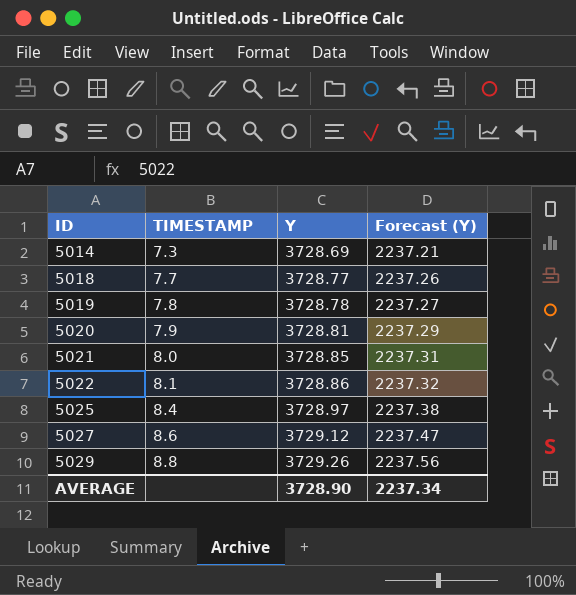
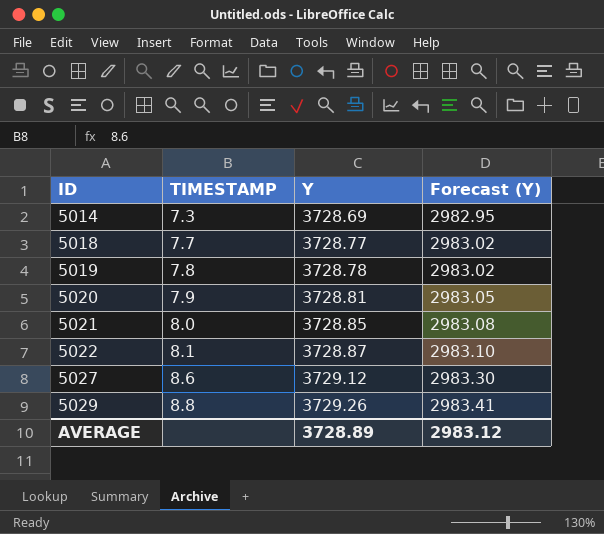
column Forecast (Y) | formula: [Y] * 0.6 -> [Y] * 0.8
row 5025: 8.4 | 3728.97 | 2237.38 -> none
5022 | Y: 3728.86 -> 3728.87
AVERAGE | Y: 3728.90 -> 3728.89
AVERAGE | Forecast (Y): 2237.34 -> 2983.12

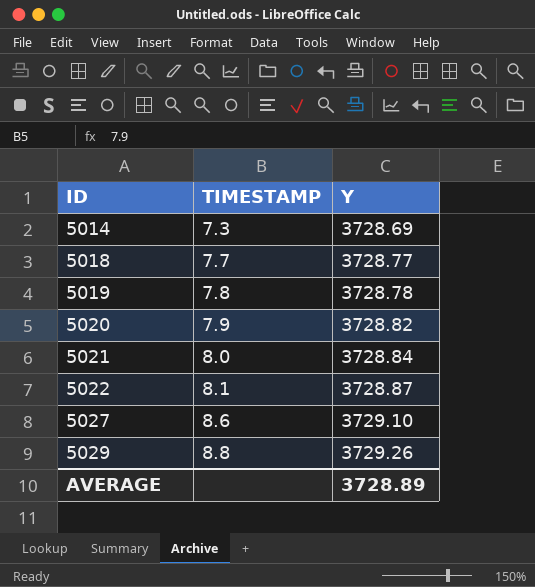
column Forecast (Y) | formula: [Y] * 0.8 -> none
5020 | Y: 3728.81 -> 3728.82
5021 | Y: 3728.85 -> 3728.84
5027 | Y: 3729.12 -> 3729.10

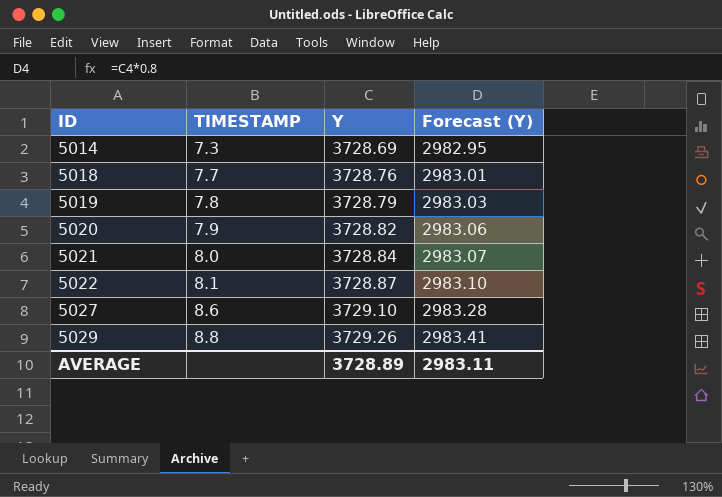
column Forecast (Y) | formula: none -> [Y] * 0.8
5018 | Y: 3728.77 -> 3728.76
5019 | Y: 3728.78 -> 3728.79

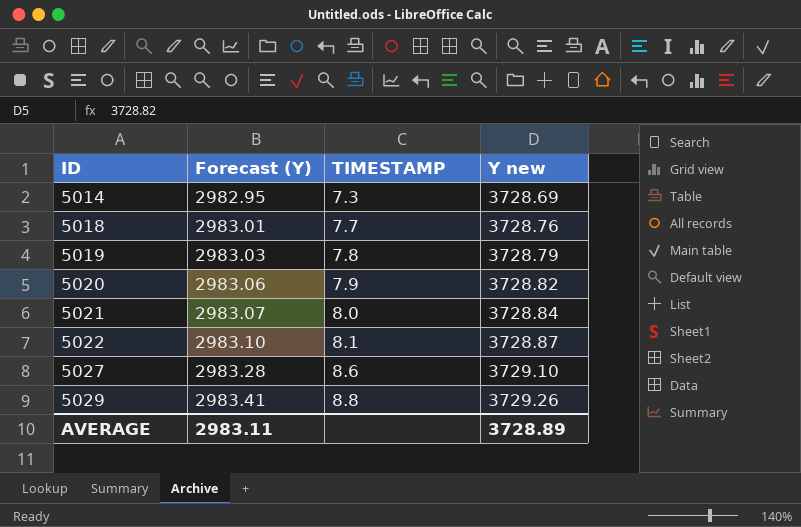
column Forecast (Y) | position: 4 -> 2
column name: Y -> Y new

